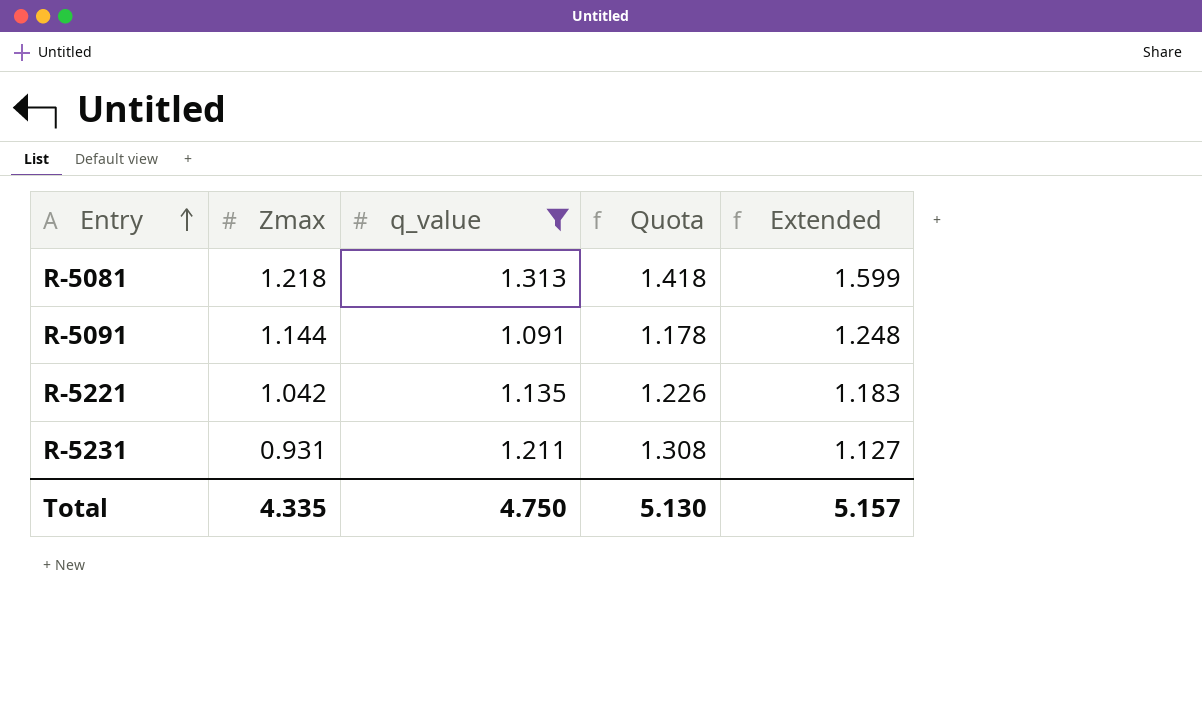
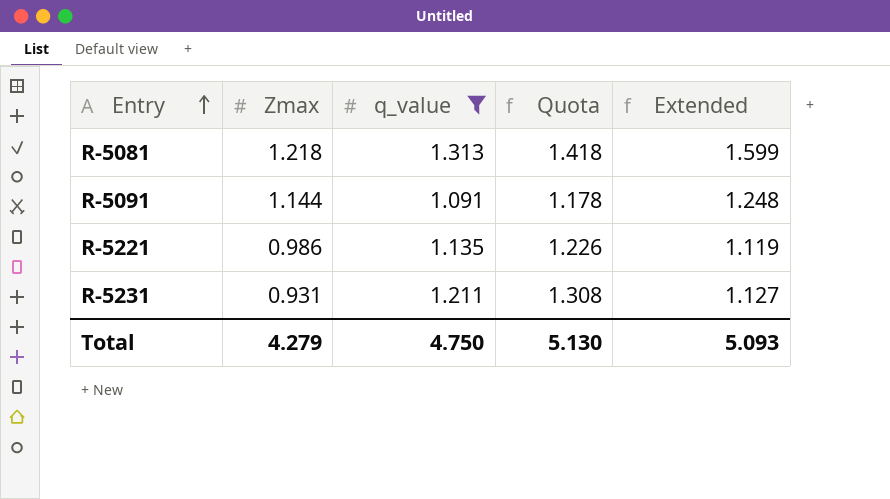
R-5221 | Zmax: 1.042 -> 0.986
R-5221 | Extended: 1.183 -> 1.119
Total | Zmax: 4.335 -> 4.279
Total | Extended: 5.157 -> 5.093

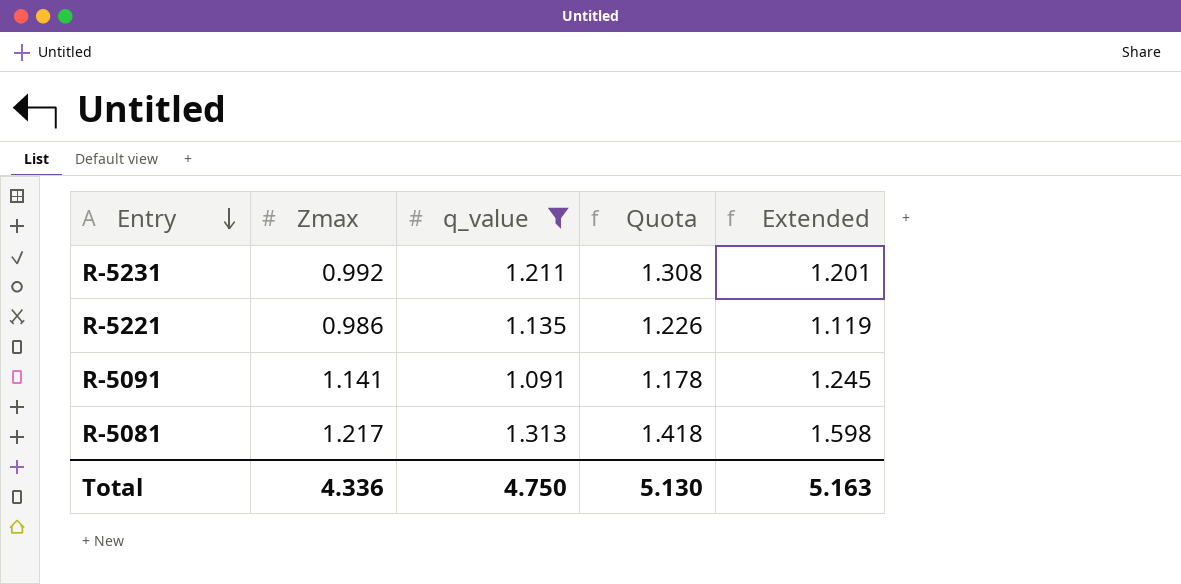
row order: Entry ascending -> Entry descending
R-5231 | Zmax: 0.931 -> 0.992
R-5231 | Extended: 1.127 -> 1.201
R-5091 | Zmax: 1.144 -> 1.141
R-5091 | Extended: 1.248 -> 1.245
R-5081 | Zmax: 1.218 -> 1.217
R-5081 | Extended: 1.599 -> 1.598
Total | Zmax: 4.279 -> 4.336
Total | Extended: 5.093 -> 5.163

